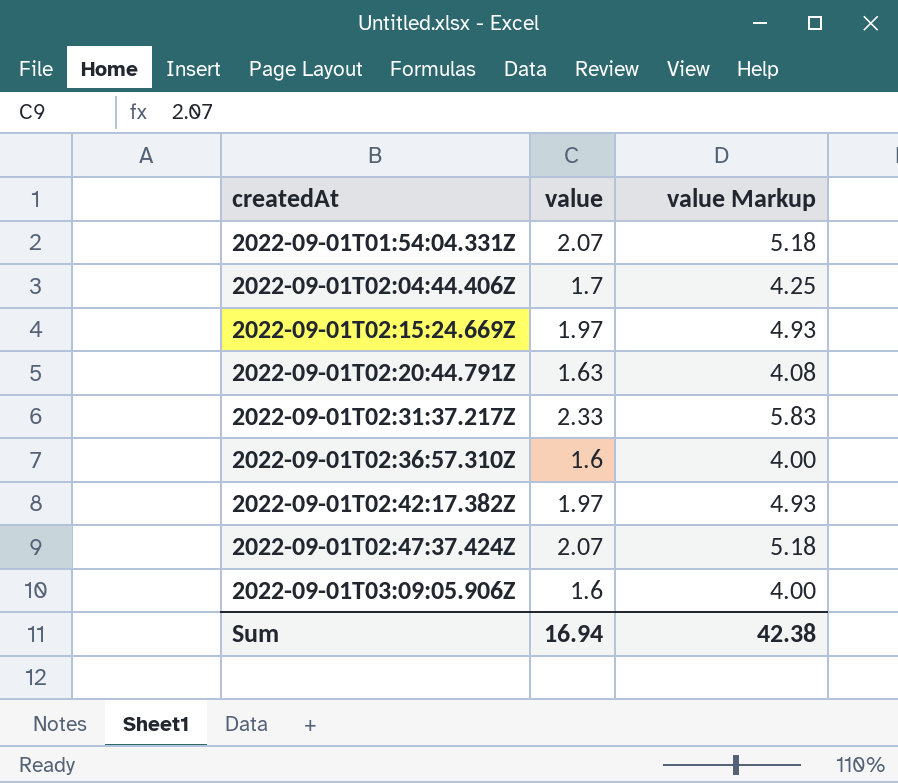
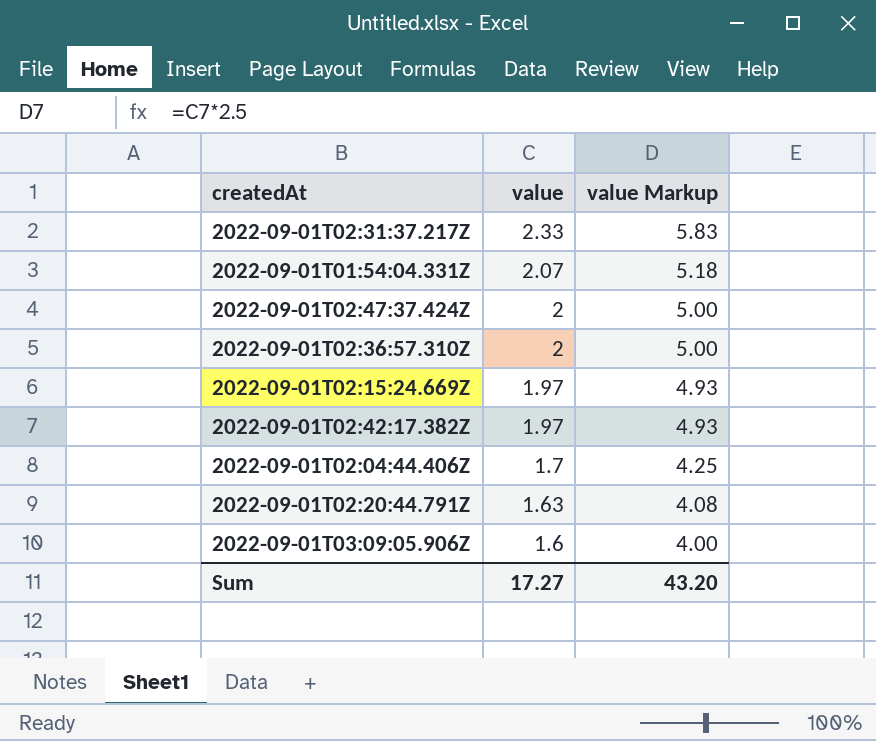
row order: createdAt ascending -> value descending
2022-09-01T02:47:37.424Z | value: 2.07 -> 2
2022-09-01T02:47:37.424Z | value Markup: 5.18 -> 5.00
2022-09-01T02:36:57.310Z | value: 1.6 -> 2
2022-09-01T02:36:57.310Z | value Markup: 4.00 -> 5.00
Sum | value: 16.94 -> 17.27
Sum | value Markup: 42.38 -> 43.20

